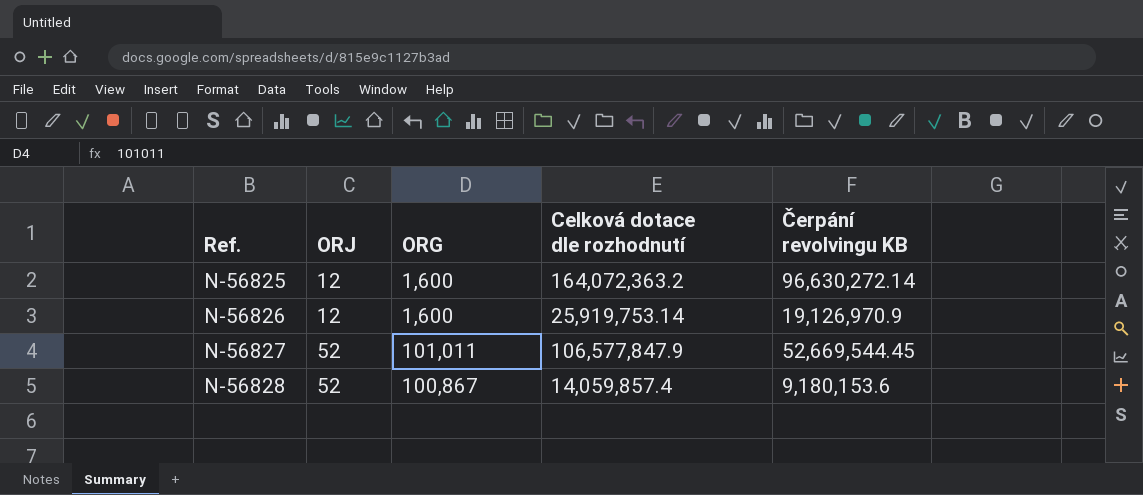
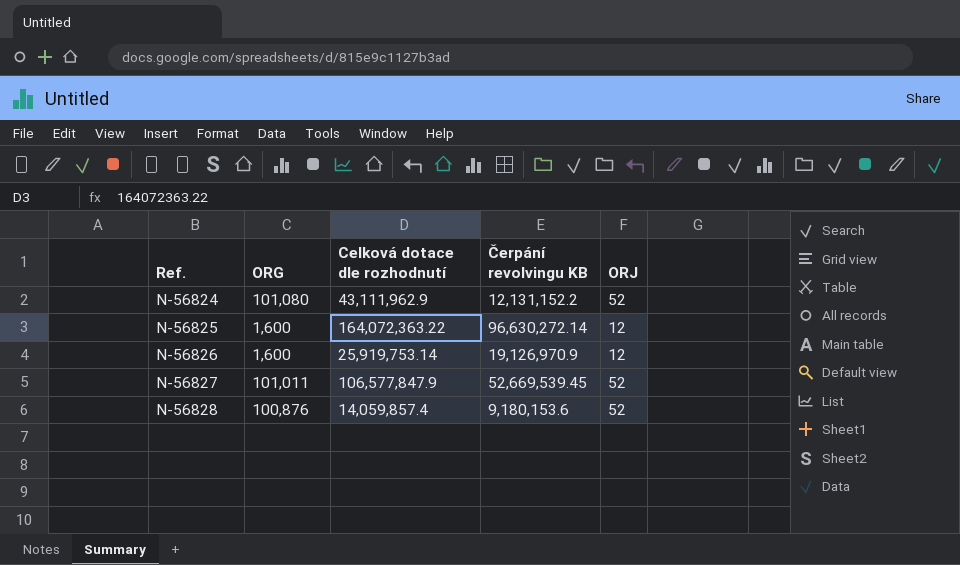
column ORJ | position: 2 -> 5
row N-56824: none -> 101,080 | 43,111,962.9 | 12,131,152.2 | 52
N-56825 | Celková dotace dle rozhodnutí: 164,072,363.2 -> 164,072,363.22
N-56827 | Čerpání revolvingu KB: 52,669,544.45 -> 52,669,539.45
N-56828 | ORG: 100,867 -> 100,876

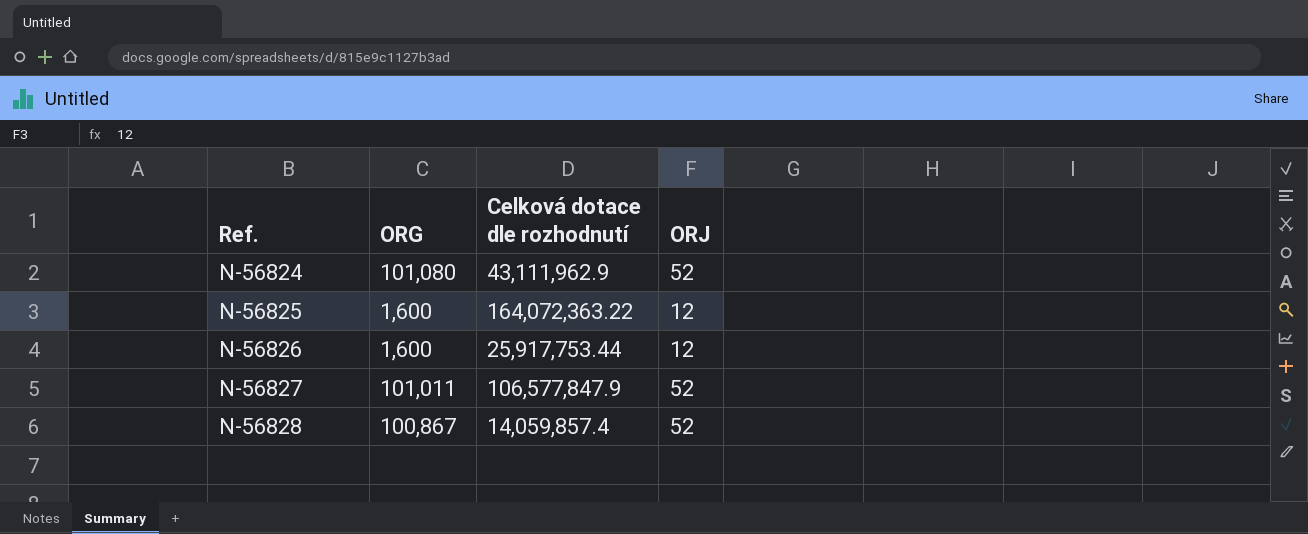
column Čerpání revolvingu KB | position: 4 -> none
N-56826 | Celková dotace dle rozhodnutí: 25,919,753.14 -> 25,917,753.44
N-56828 | ORG: 100,876 -> 100,867

